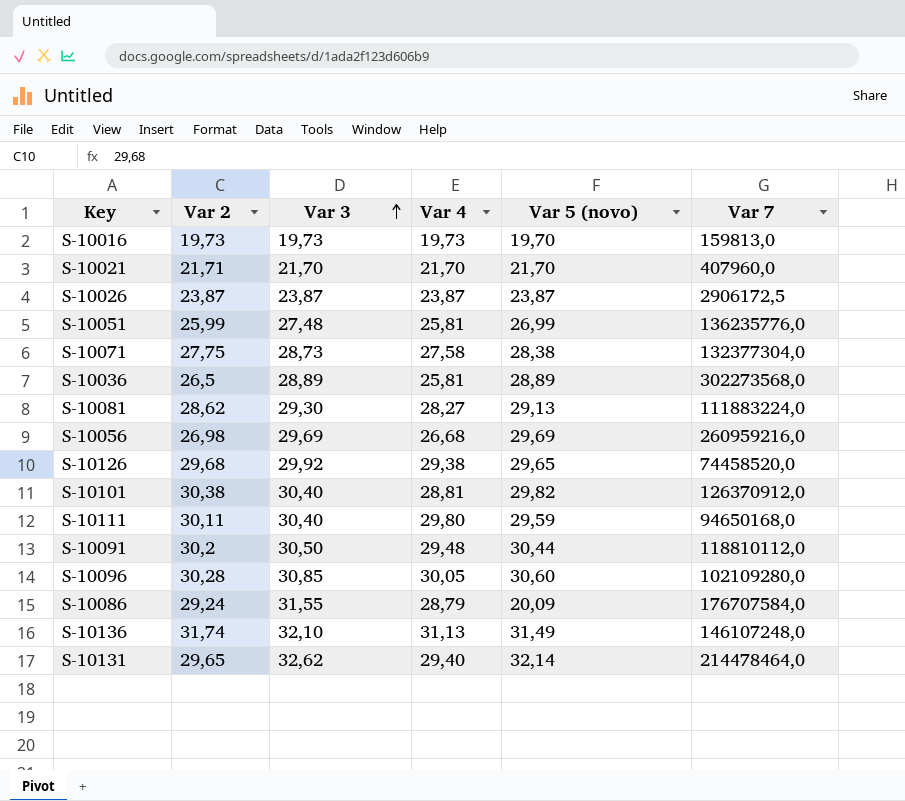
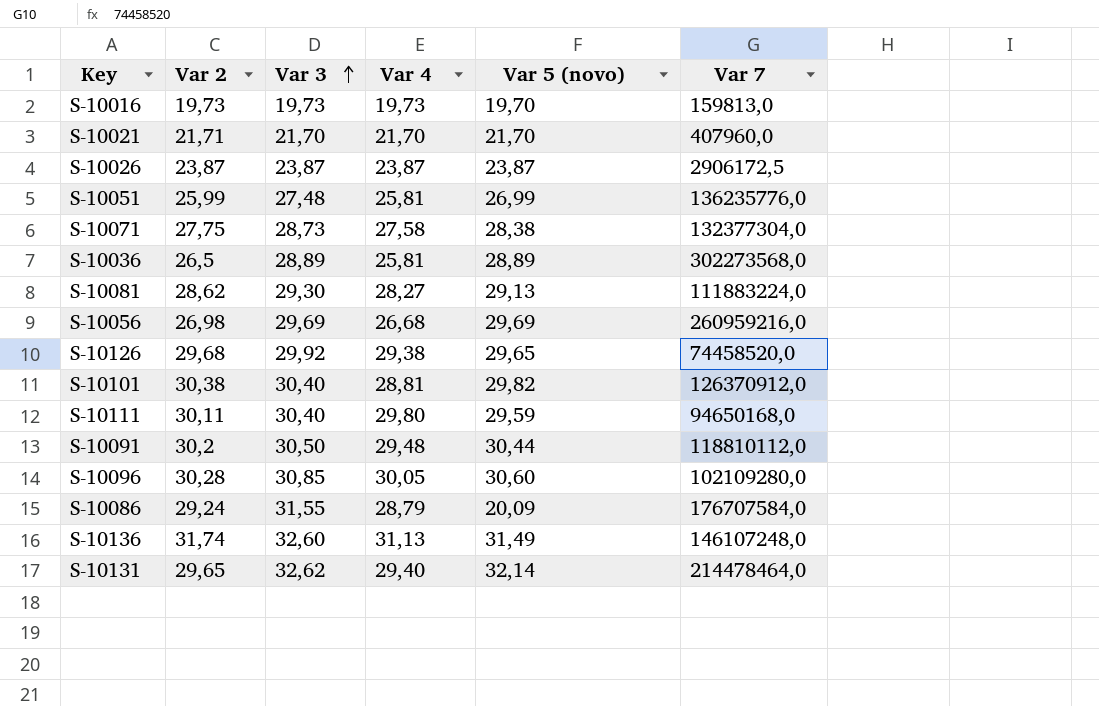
S-10136 | Var 3: 32,10 -> 32,60

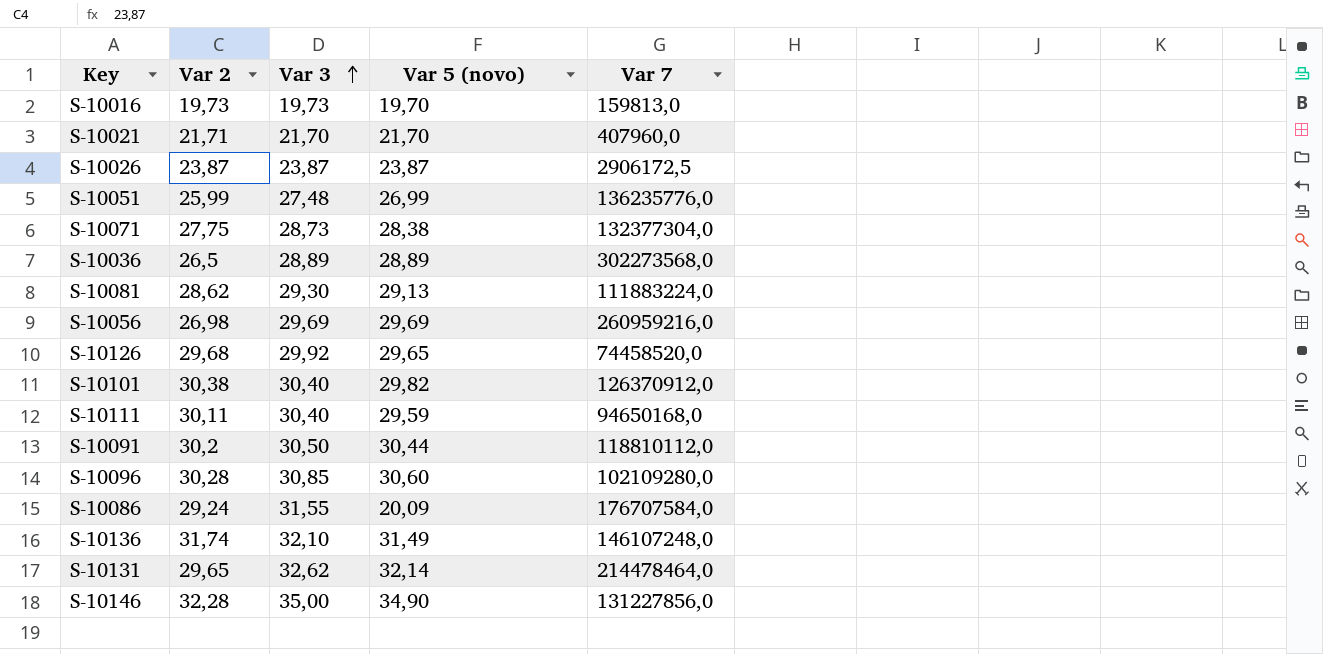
column Var 4 | position: 4 -> none
S-10136 | Var 3: 32,60 -> 32,10
row S-10146: none -> 32,28 | 35,00 | 34,90 | 131227856,0

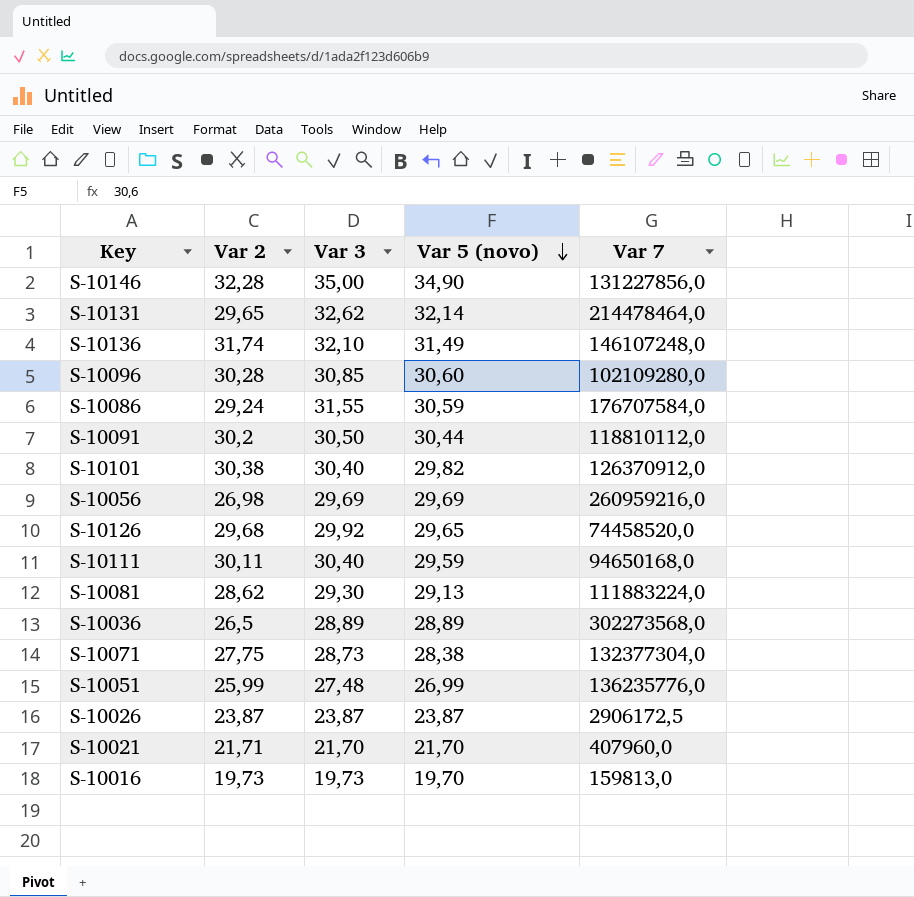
row order: Var 3 ascending -> Var 5 (novo) descending
S-10086 | Var 5 (novo): 20,09 -> 30,59

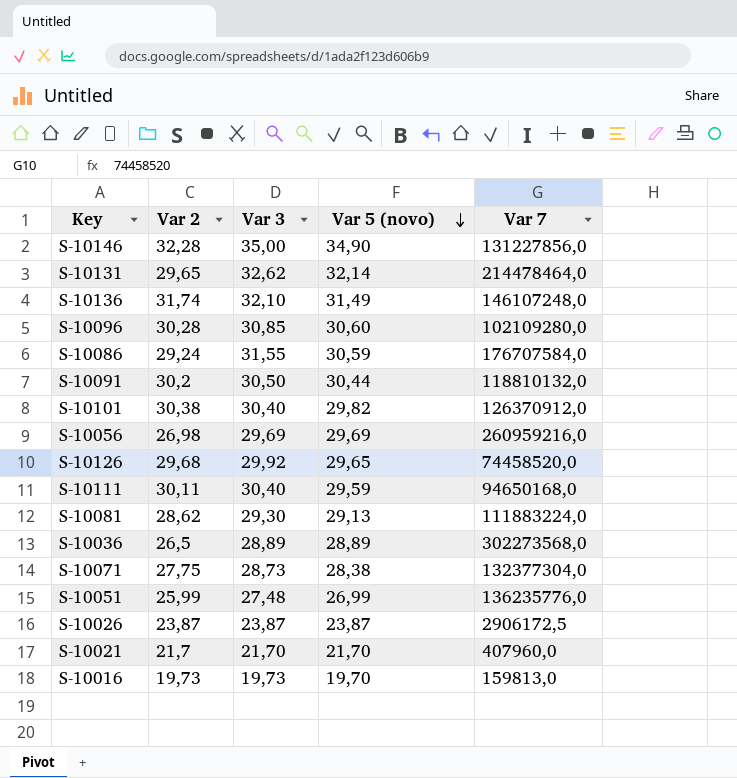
S-10091 | Var 7: 118810112,0 -> 118810132,0
S-10021 | Var 2: 21,71 -> 21,7

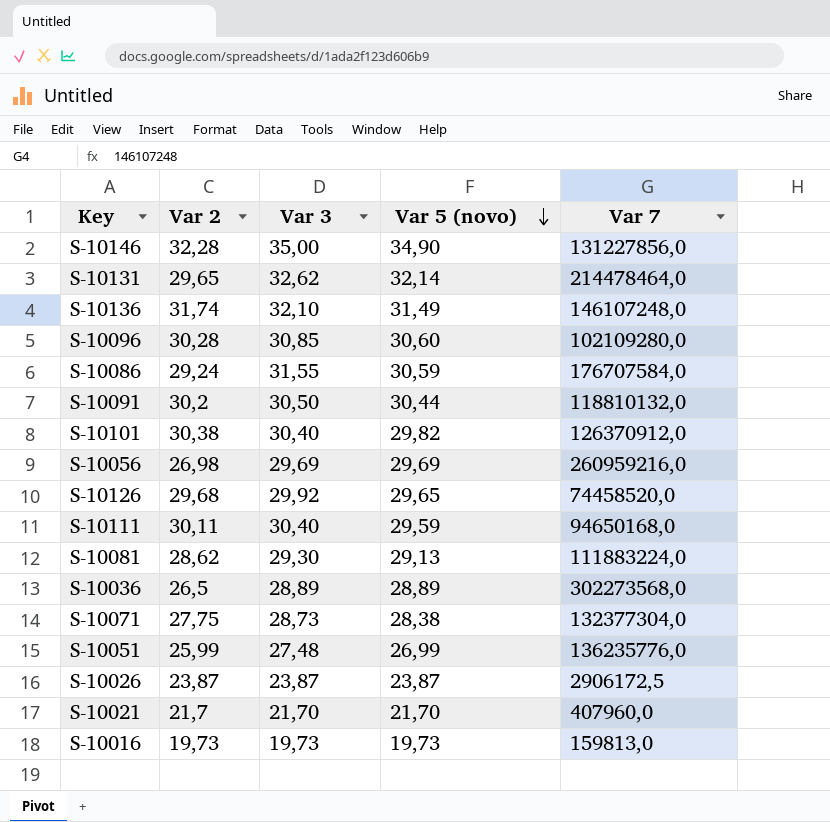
S-10016 | Var 5 (novo): 19,70 -> 19,73

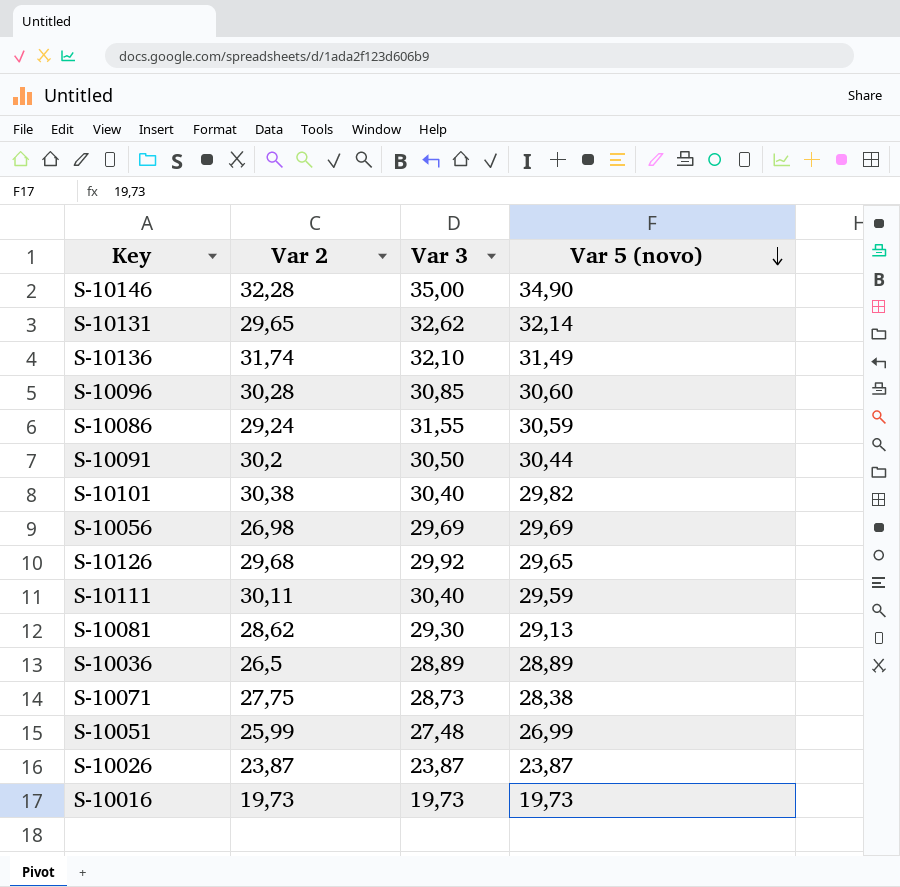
column Var 7 | position: 5 -> none
row S-10021: 21,7 | 21,70 | 21,70 | 407960,0 -> none

